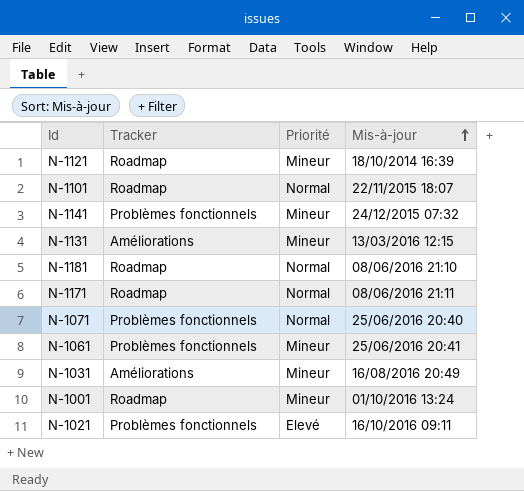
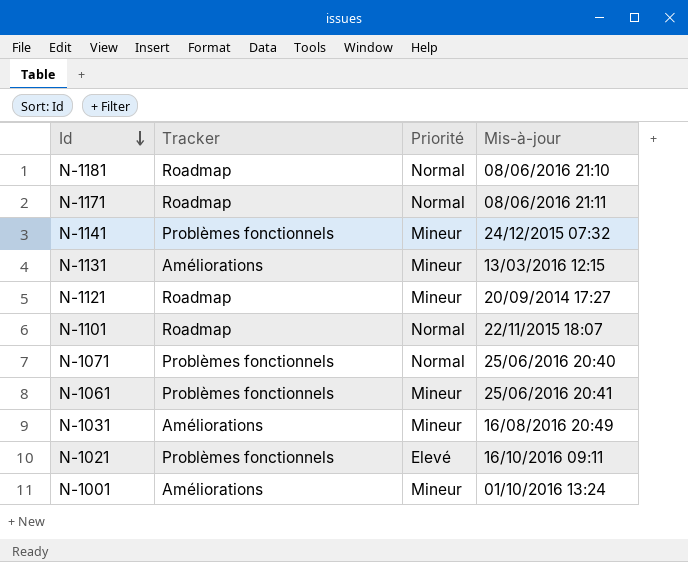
row order: Mis-à-jour ascending -> Id descending
N-1121 | Mis-à-jour: 18/10/2014 16:39 -> 20/09/2014 17:27
N-1001 | Tracker: Roadmap -> Améliorations

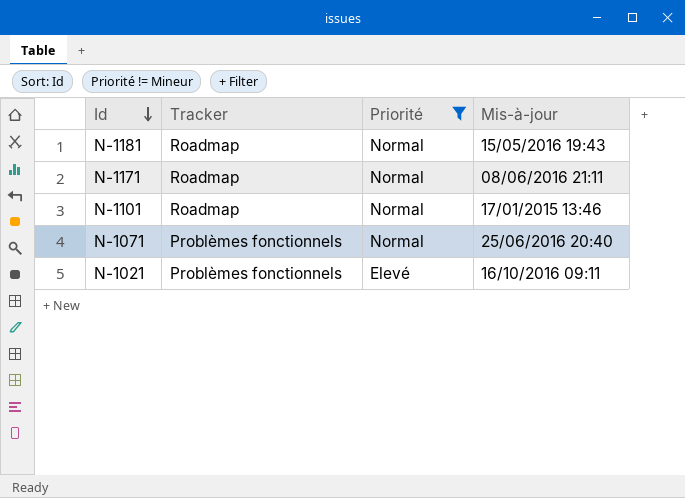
filter: none -> Priorité != Mineur
N-1181 | Mis-à-jour: 08/06/2016 21:10 -> 15/05/2016 19:43
N-1101 | Mis-à-jour: 22/11/2015 18:07 -> 17/01/2015 13:46

